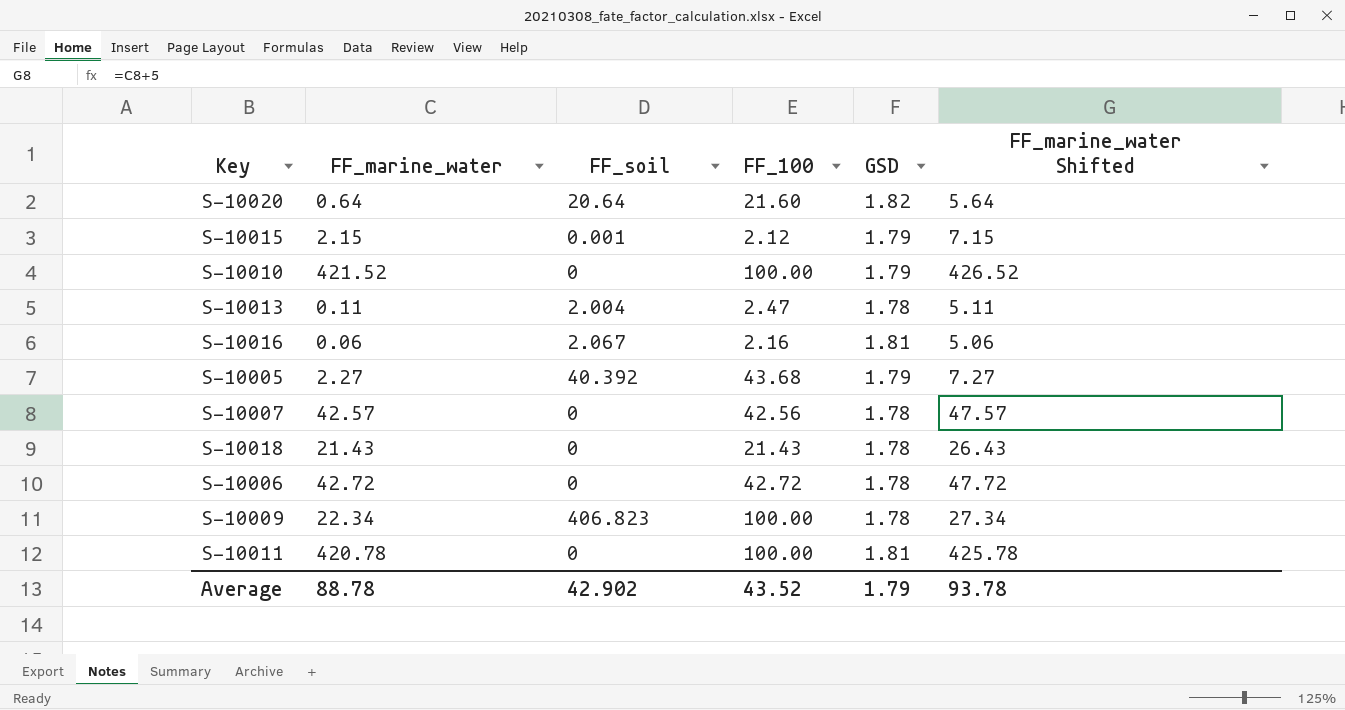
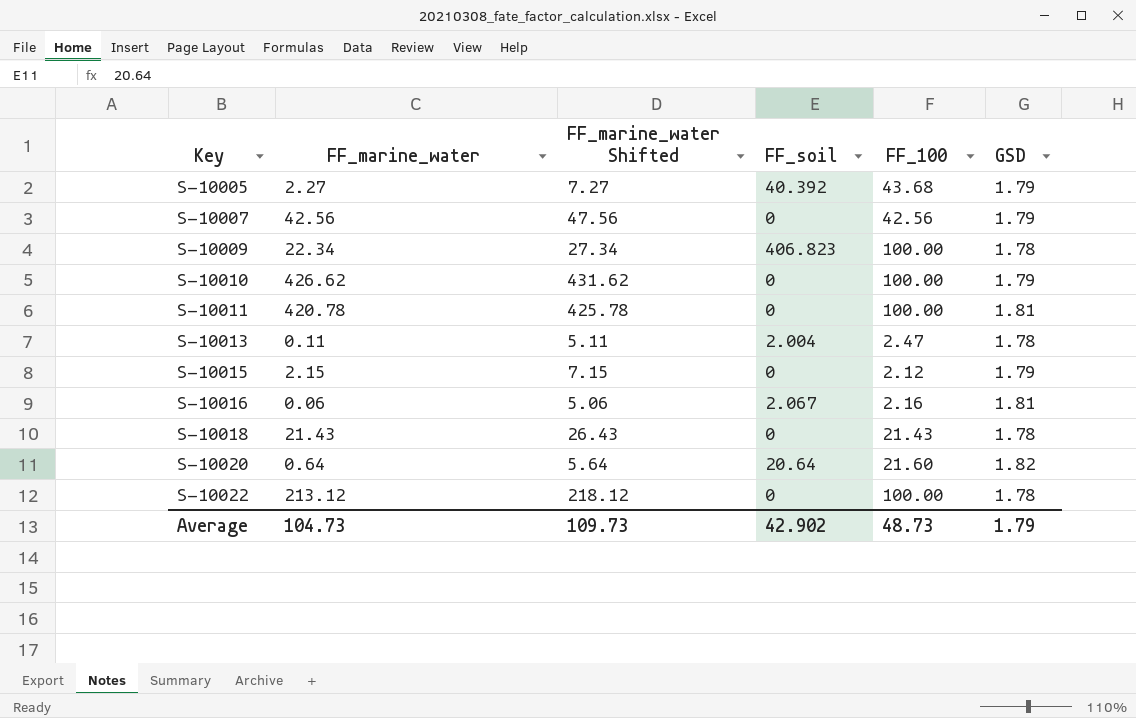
row order: none -> Key ascending
column FF_marine_water Shifted | position: 6 -> 3
row S-10006: 42.72 | 0 | 42.72 | 1.78 | 47.72 -> none
S-10007 | FF_marine_water: 42.57 -> 42.56
S-10007 | FF_marine_water Shifted: 47.57 -> 47.56
S-10007 | GSD: 1.78 -> 1.79
S-10010 | FF_marine_water: 421.52 -> 426.62
S-10010 | FF_marine_water Shifted: 426.52 -> 431.62
S-10015 | FF_soil: 0.001 -> 0
row S-10022: none -> 213.12 | 218.12 | 0 | 100.00 | 1.78
Average | FF_marine_water: 88.78 -> 104.73
Average | FF_marine_water Shifted: 93.78 -> 109.73
Average | FF_100: 43.52 -> 48.73

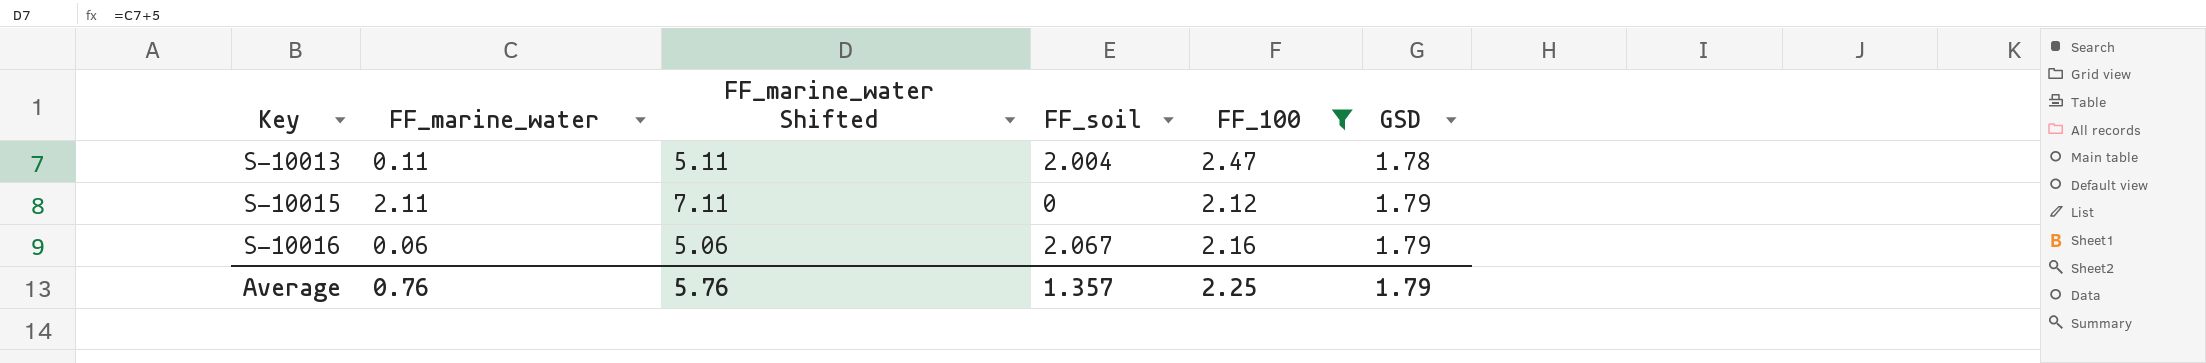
filter: none -> FF_100 <= 2.47
S-10015 | FF_marine_water: 2.15 -> 2.11
S-10015 | FF_marine_water Shifted: 7.15 -> 7.11
S-10016 | GSD: 1.81 -> 1.79
Average | FF_marine_water: 104.73 -> 0.76
Average | FF_marine_water Shifted: 109.73 -> 5.76
Average | FF_soil: 42.902 -> 1.357
Average | FF_100: 48.73 -> 2.25

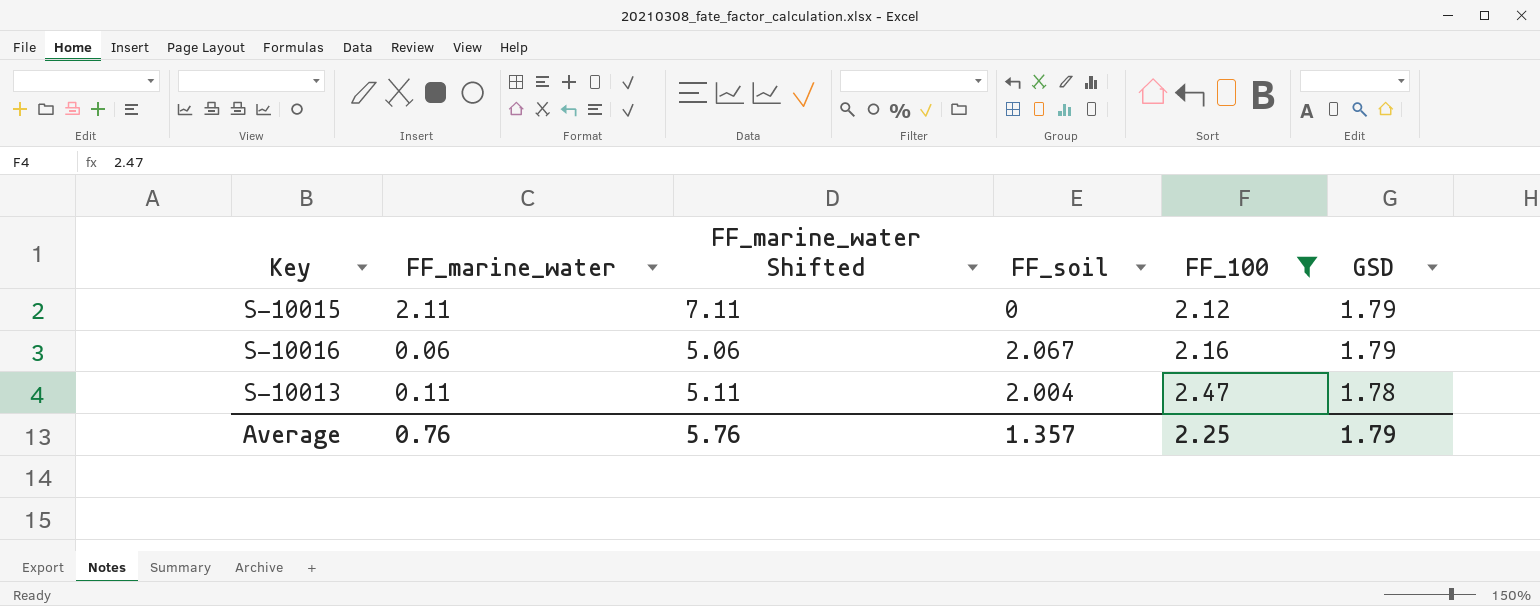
row order: Key ascending -> FF_100 ascending

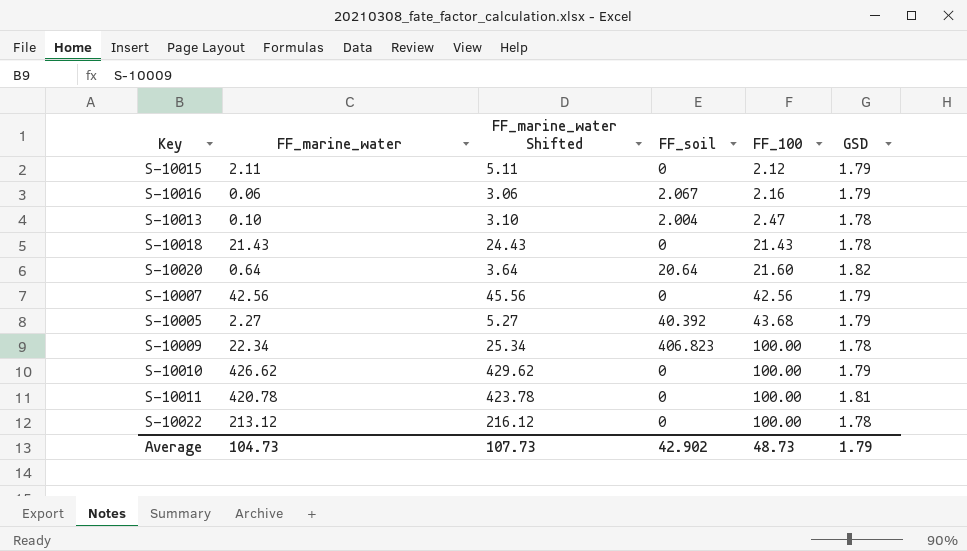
filter: FF_100 <= 2.47 -> none
column FF_marine_water Shifted | formula: [FF_marine_water] + 5 -> [FF_marine_water] + 3
S-10013 | FF_marine_water: 0.11 -> 0.10
Average | FF_marine_water: 0.76 -> 104.73
Average | FF_marine_water Shifted: 5.76 -> 107.73
Average | FF_soil: 1.357 -> 42.902
Average | FF_100: 2.25 -> 48.73

